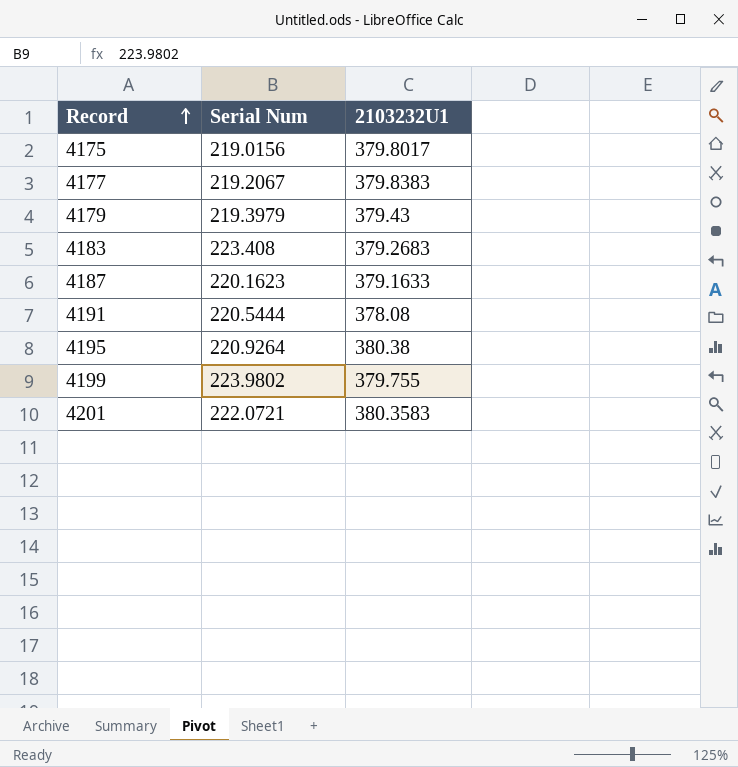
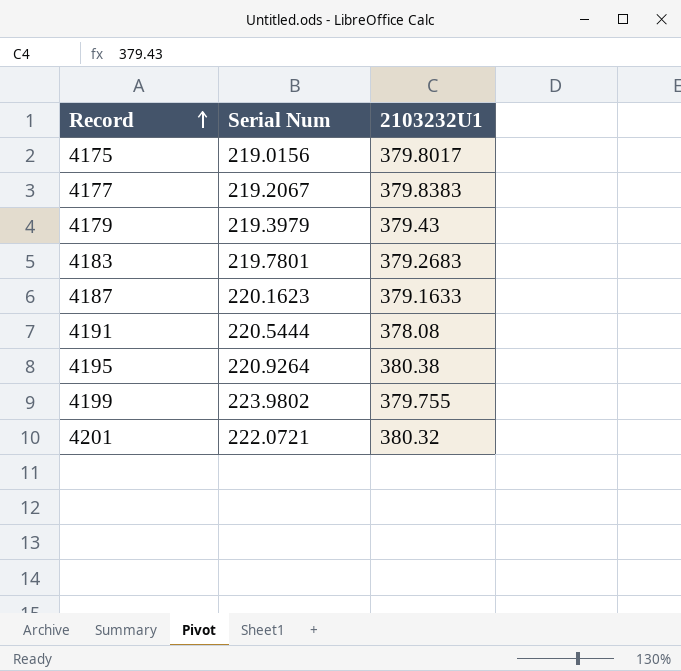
4183 | Serial Num: 223.408 -> 219.7801
4201 | 2103232U1: 380.3583 -> 380.32

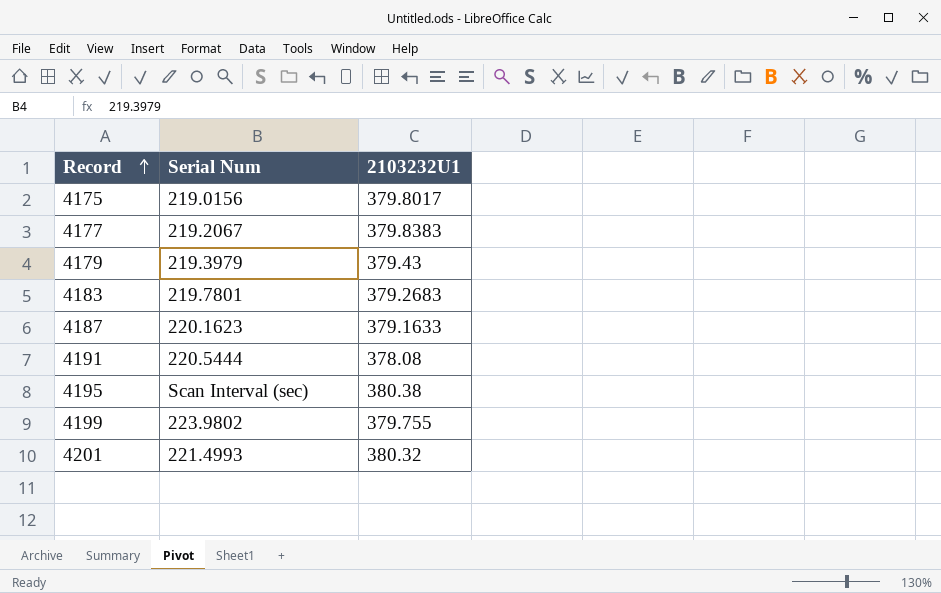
4195 | Serial Num: 220.9264 -> Scan Interval (sec)
4201 | Serial Num: 222.0721 -> 221.4993

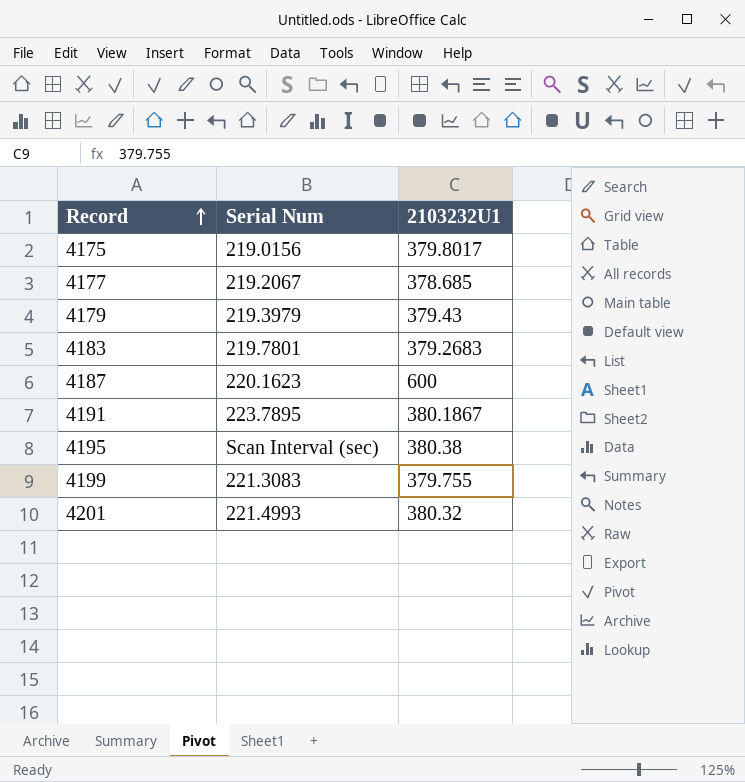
4177 | 2103232U1: 379.8383 -> 378.685
4187 | 2103232U1: 379.1633 -> 600
4191 | Serial Num: 220.5444 -> 223.7895
4191 | 2103232U1: 378.08 -> 380.1867
4199 | Serial Num: 223.9802 -> 221.3083

